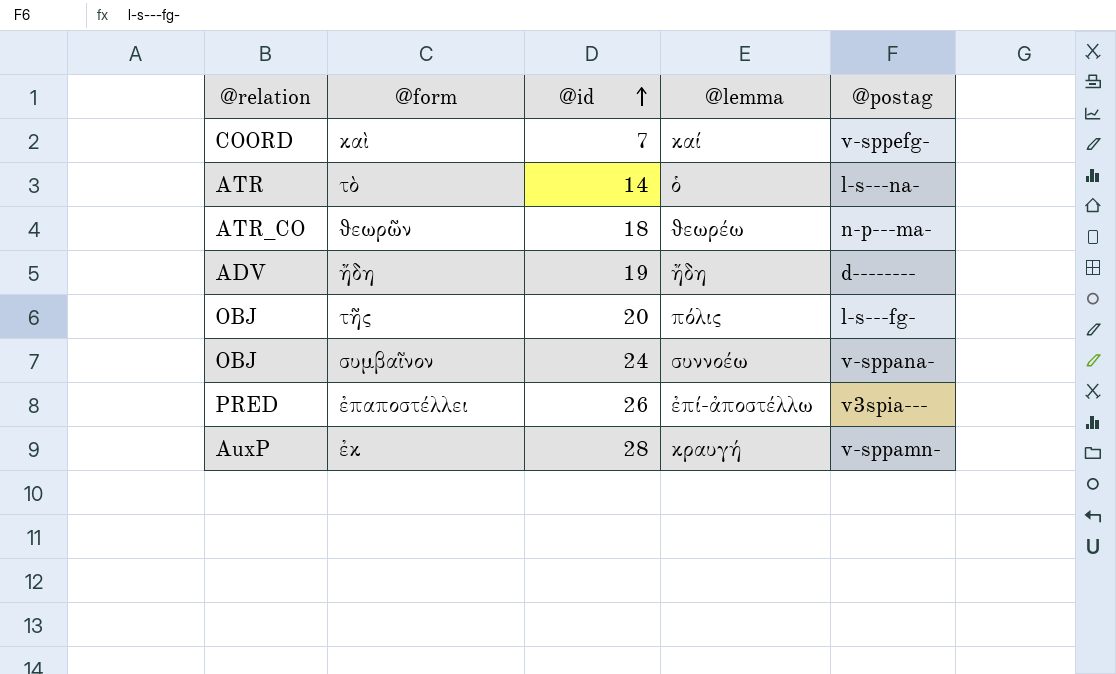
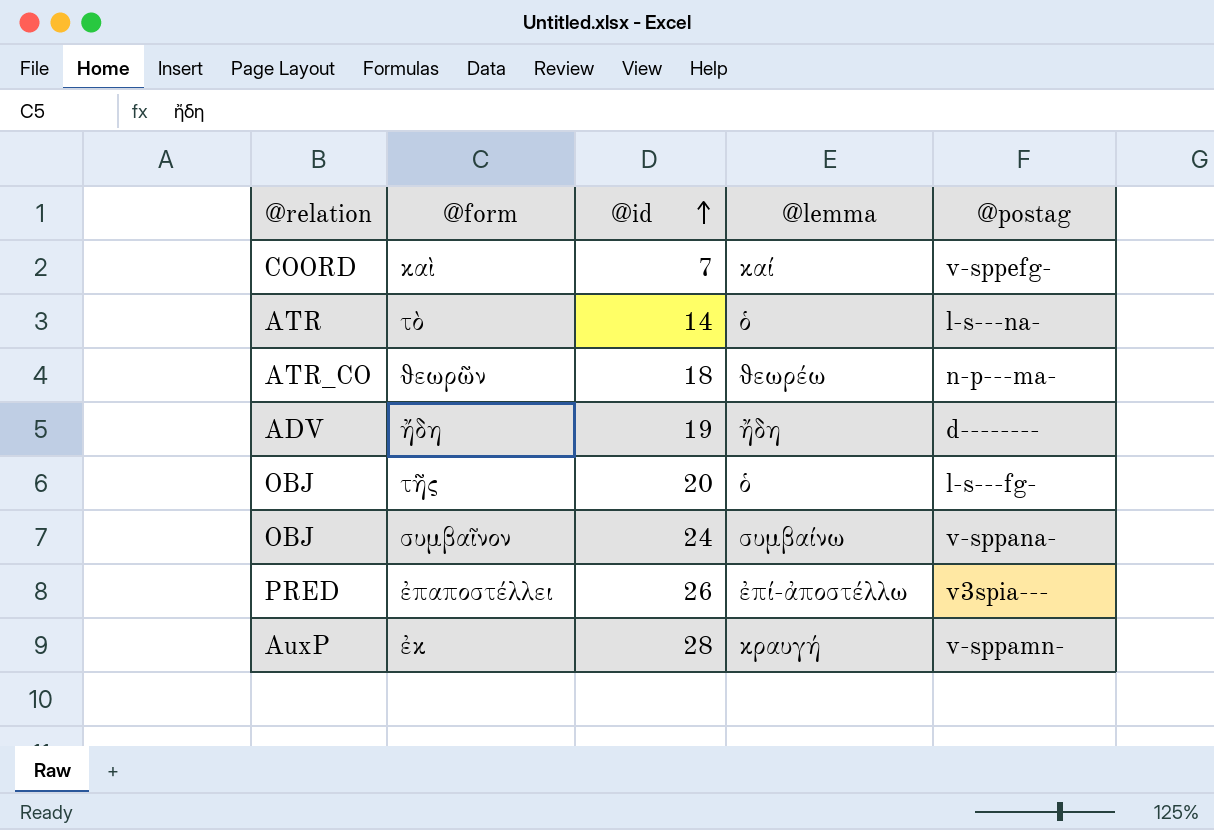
τῆς | @lemma: πόλις -> ὁ
συμβαῖνον | @lemma: συννοέω -> συμβαίνω

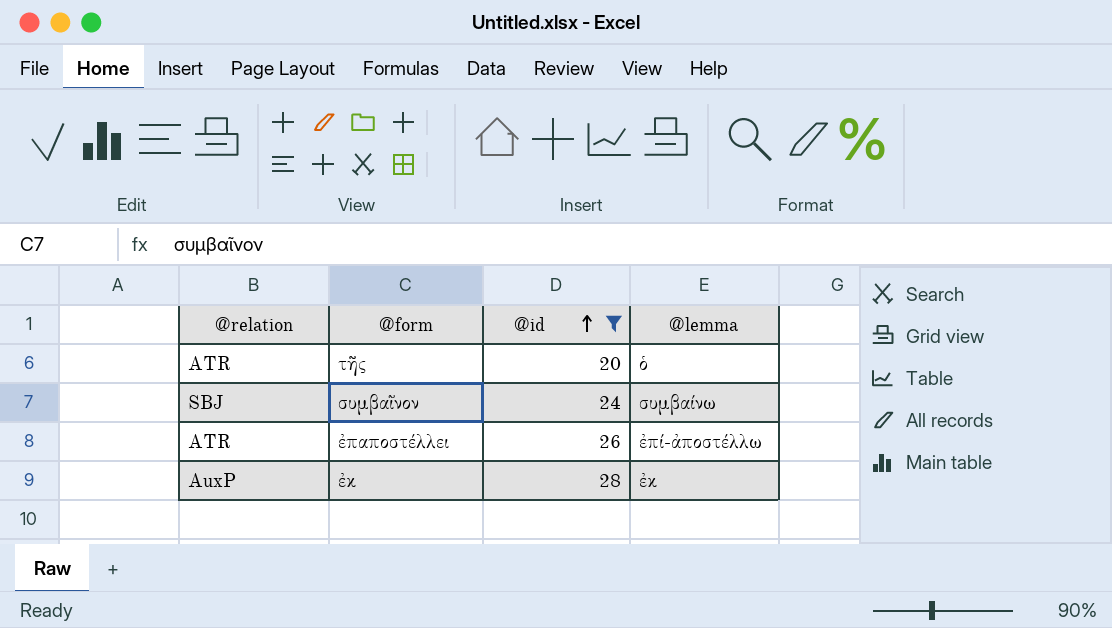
filter: none -> @id >= 20
column @postag | position: 5 -> none
τῆς | @relation: OBJ -> ATR
συμβαῖνον | @relation: OBJ -> SBJ
ἐπαποστέλλει | @relation: PRED -> ATR
ἐκ | @lemma: κραυγή -> ἐκ

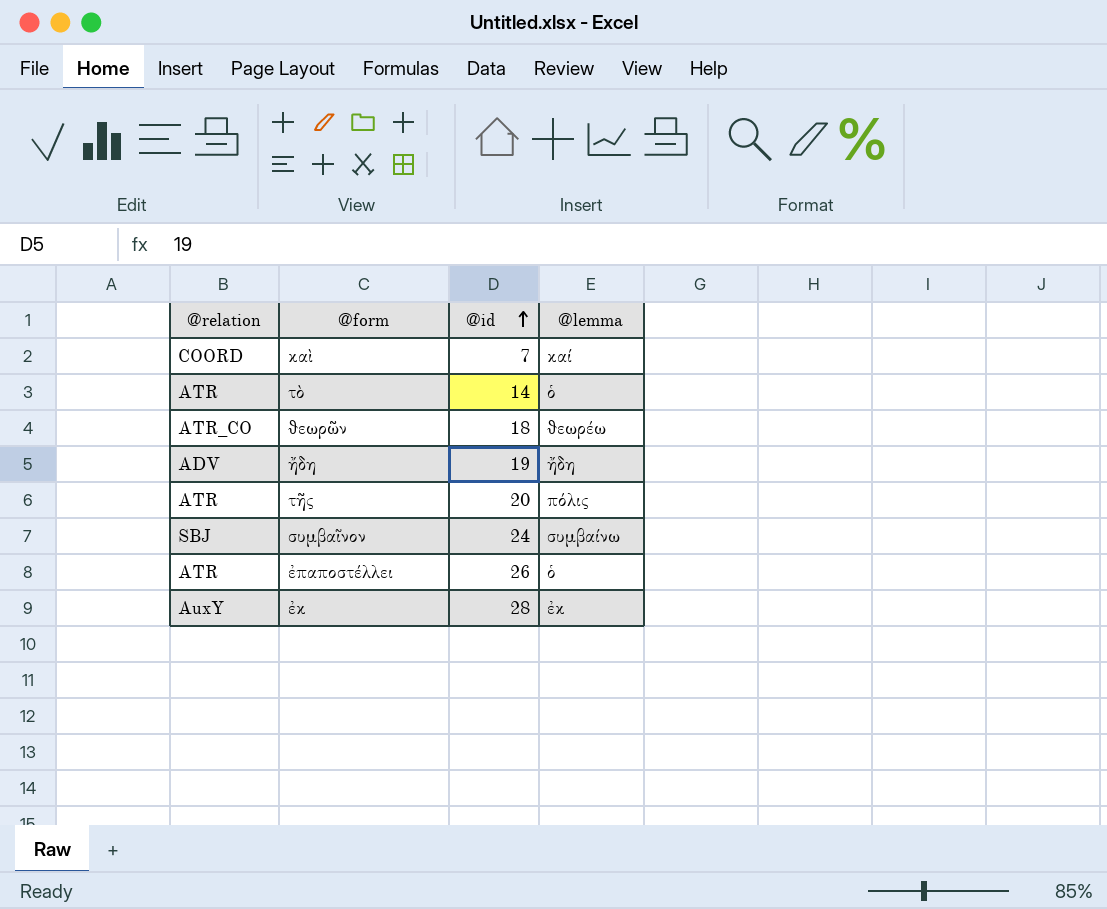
filter: @id >= 20 -> none
τῆς | @lemma: ὁ -> πόλις
ἐπαποστέλλει | @lemma: ἐπί-ἀποστέλλω -> ὁ
ἐκ | @relation: AuxP -> AuxY

